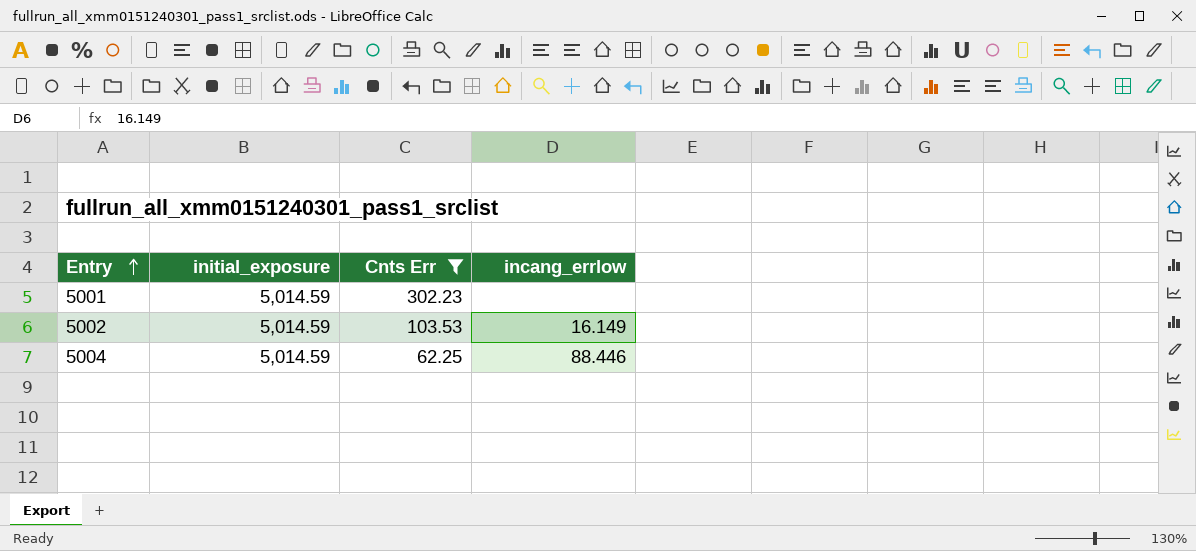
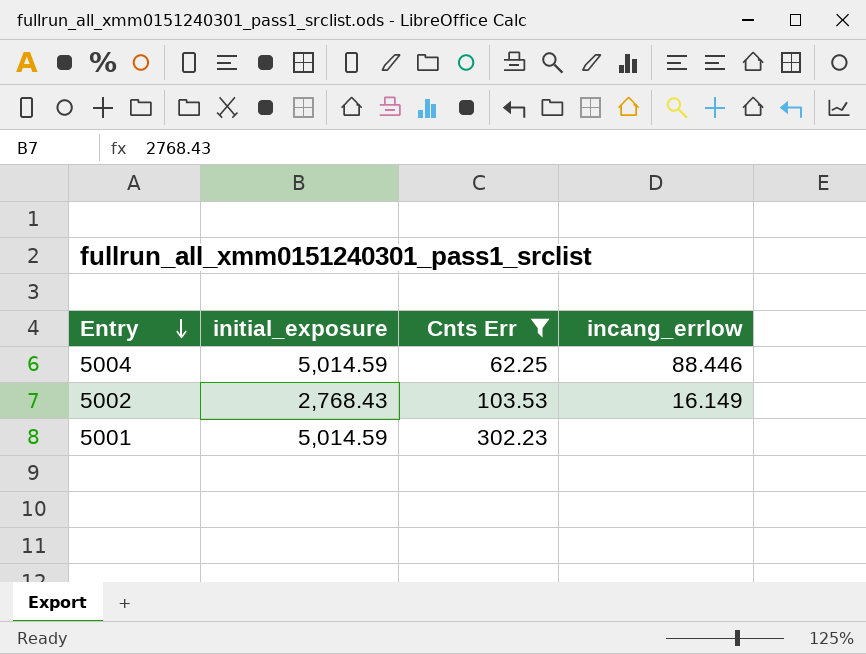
row order: Entry ascending -> Entry descending
5002 | initial_exposure: 5,014.59 -> 2,768.43

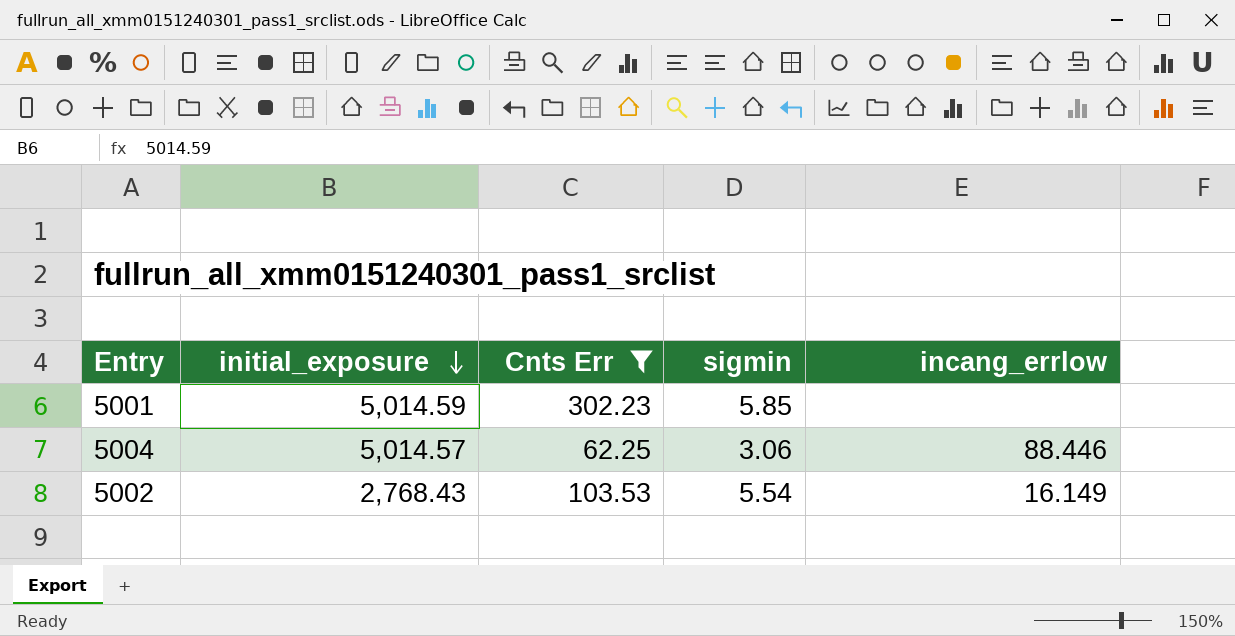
row order: Entry descending -> initial_exposure descending
column sigmin | position: none -> 4
5004 | initial_exposure: 5,014.59 -> 5,014.57

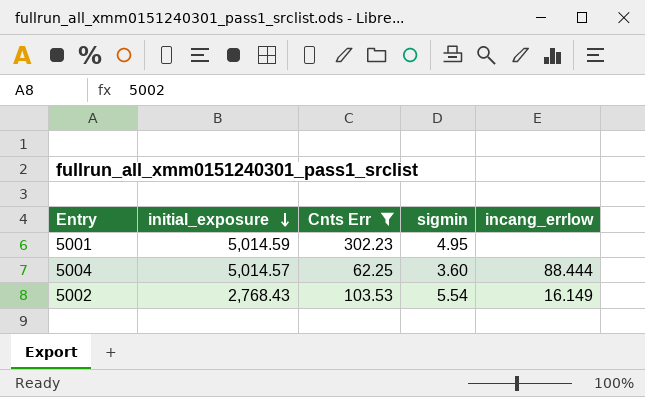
5001 | sigmin: 5.85 -> 4.95
5004 | sigmin: 3.06 -> 3.60
5004 | incang_errlow: 88.446 -> 88.444

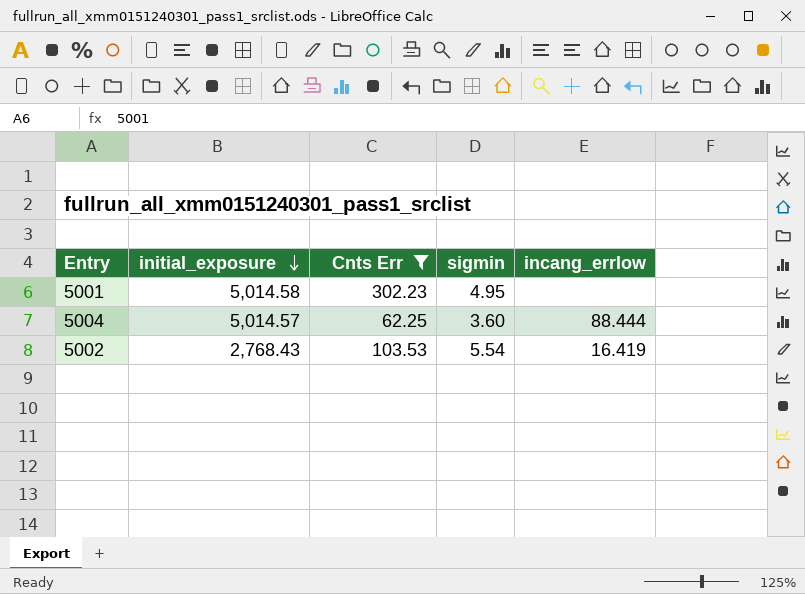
5001 | initial_exposure: 5,014.59 -> 5,014.58
5002 | incang_errlow: 16.149 -> 16.419

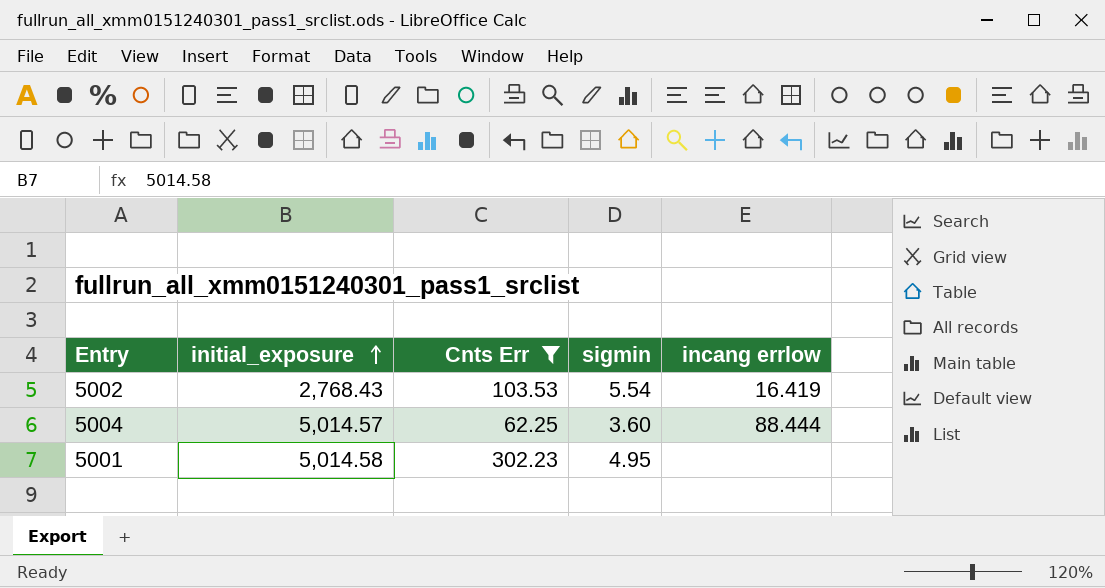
row order: initial_exposure descending -> initial_exposure ascending
column name: incang_errlow -> incang errlow

